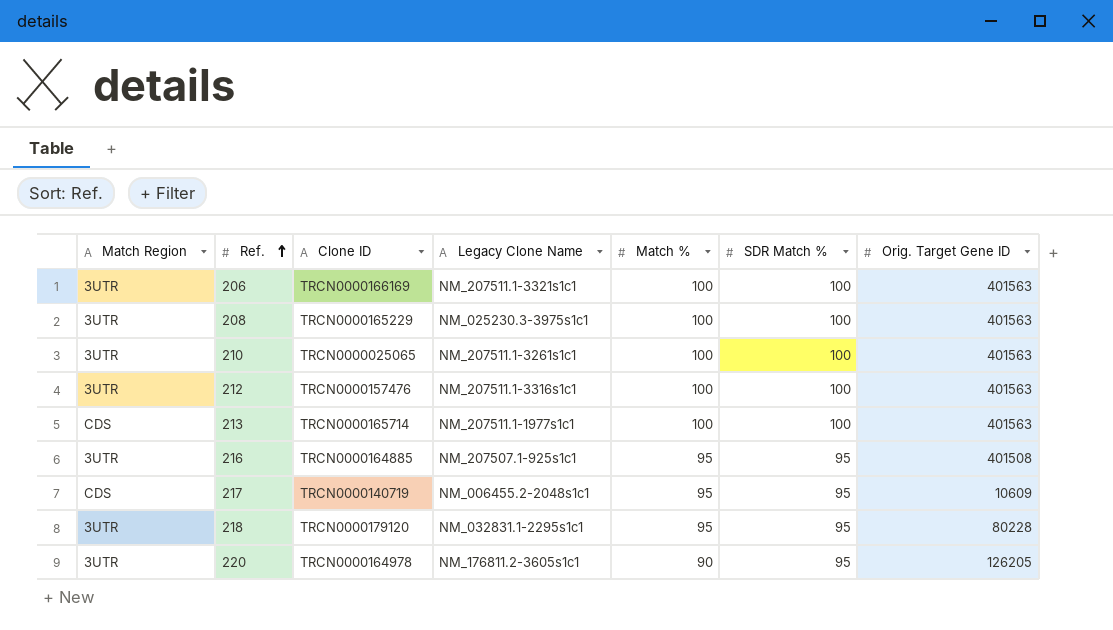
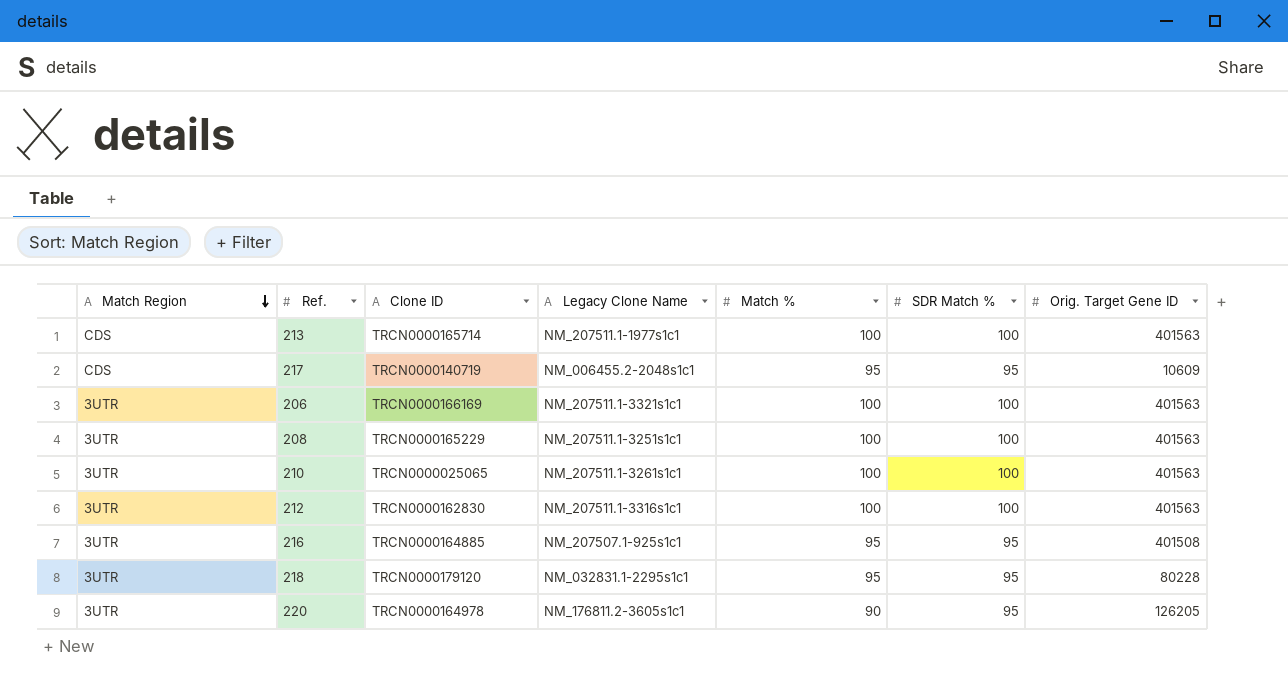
row order: Ref. ascending -> Match Region descending
208 | Legacy Clone Name: NM_025230.3-3975s1c1 -> NM_207511.1-3251s1c1
212 | Clone ID: TRCN0000157476 -> TRCN0000162830

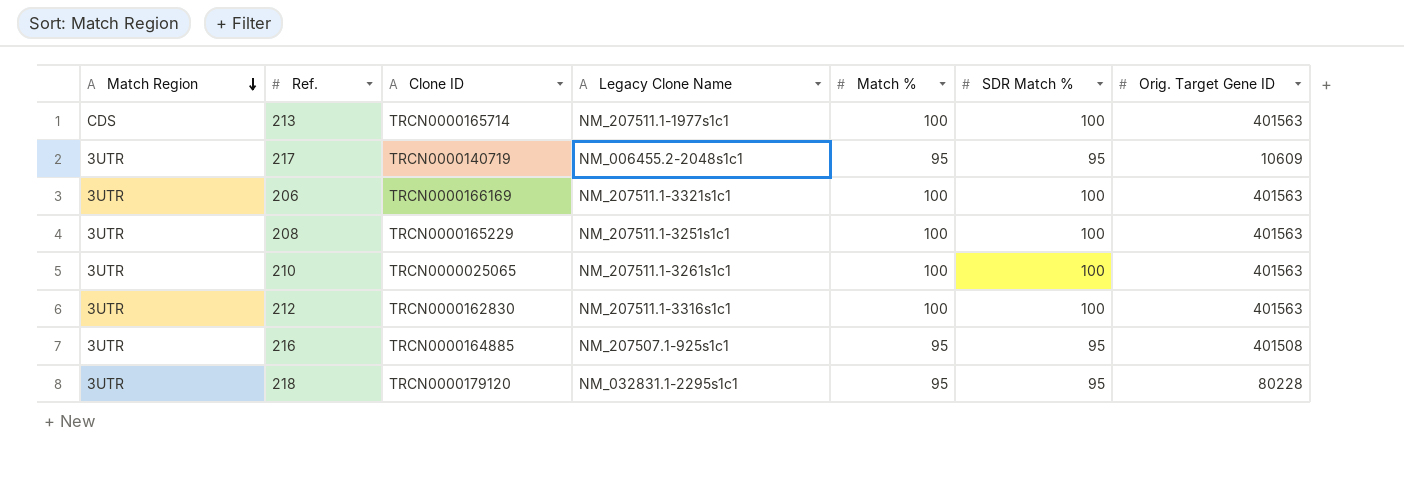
row 220: 3UTR | TRCN0000164978 | NM_176811.2-3605s1c1 | 90 | 95 | 126205 -> none
217 | Match Region: CDS -> 3UTR

